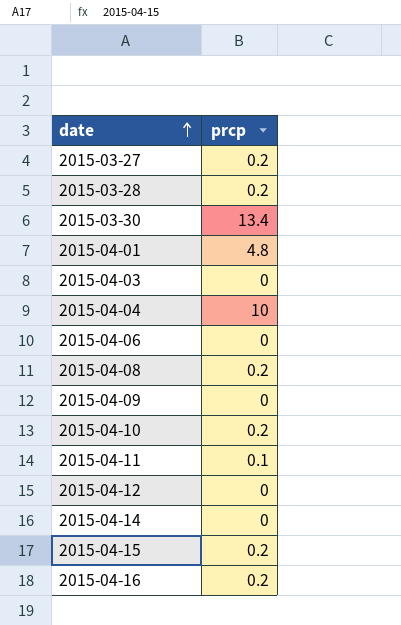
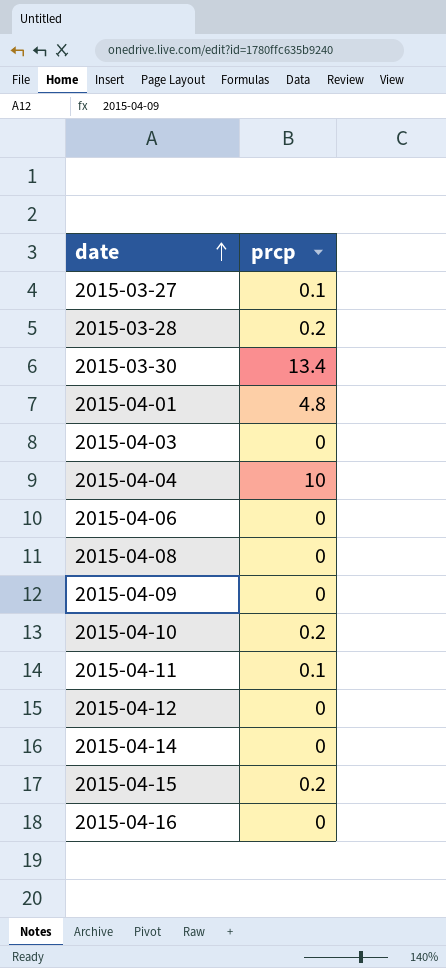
2015-03-27 | prcp: 0.2 -> 0.1
2015-04-08 | prcp: 0.2 -> 0
2015-04-16 | prcp: 0.2 -> 0

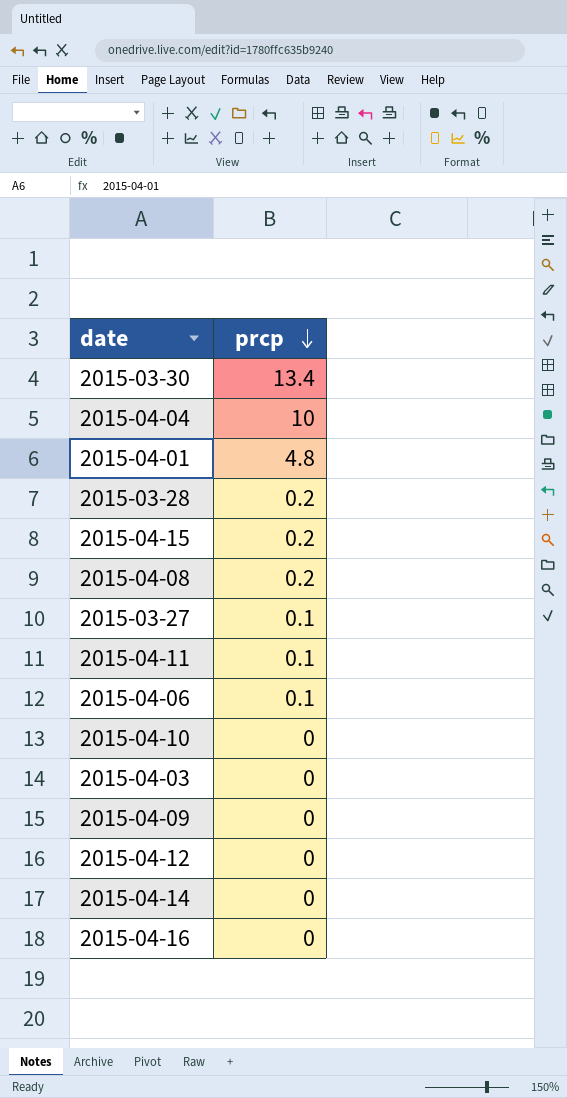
row order: date ascending -> prcp descending
2015-04-08 | prcp: 0 -> 0.2
2015-04-06 | prcp: 0 -> 0.1
2015-04-10 | prcp: 0.2 -> 0

